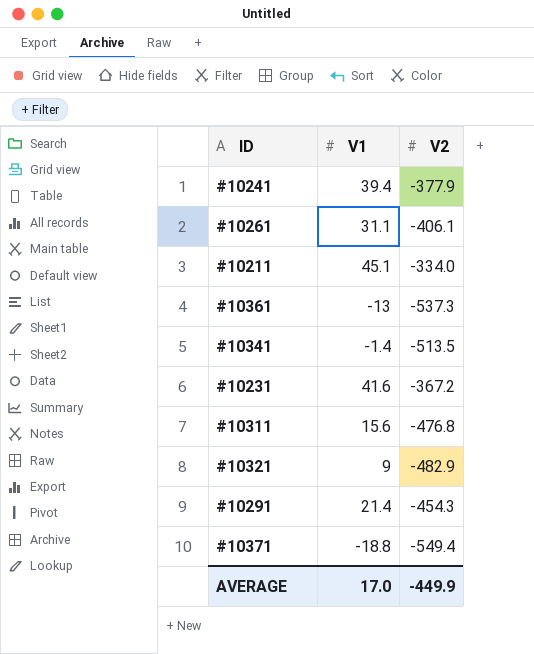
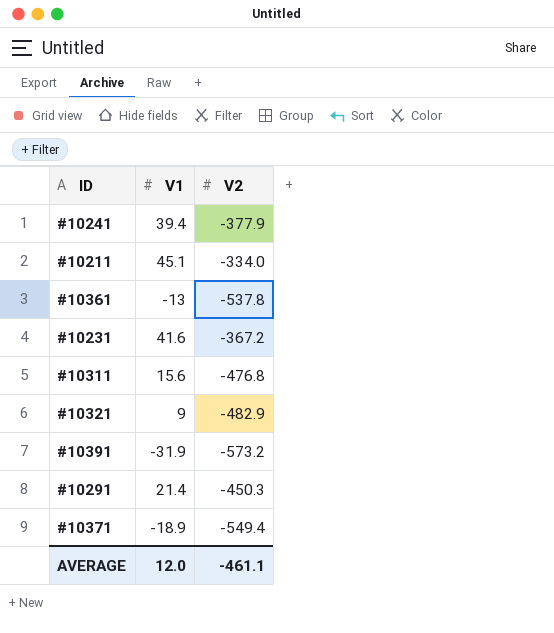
row #10261: 31.1 | -406.1 -> none
row #10341: -1.4 | -513.5 -> none
#10361 | V2: -537.3 -> -537.8
row #10391: none -> -31.9 | -573.2
#10291 | V2: -454.3 -> -450.3
#10371 | V1: -18.8 -> -18.9
AVERAGE | V1: 17.0 -> 12.0
AVERAGE | V2: -449.9 -> -461.1

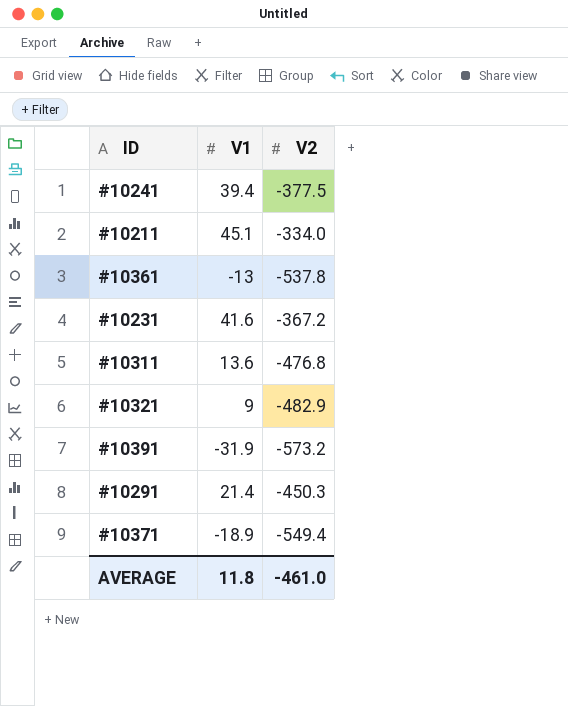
#10241 | V2: -377.9 -> -377.5
#10311 | V1: 15.6 -> 13.6
AVERAGE | V1: 12.0 -> 11.8
AVERAGE | V2: -461.1 -> -461.0

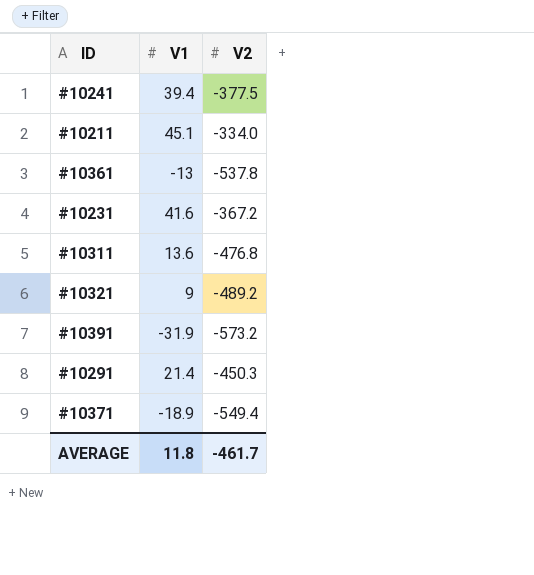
#10321 | V2: -482.9 -> -489.2
AVERAGE | V2: -461.0 -> -461.7

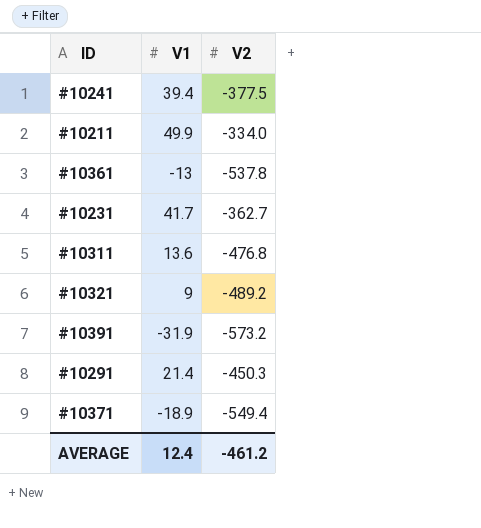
#10211 | V1: 45.1 -> 49.9
#10231 | V1: 41.6 -> 41.7
#10231 | V2: -367.2 -> -362.7
AVERAGE | V1: 11.8 -> 12.4
AVERAGE | V2: -461.7 -> -461.2

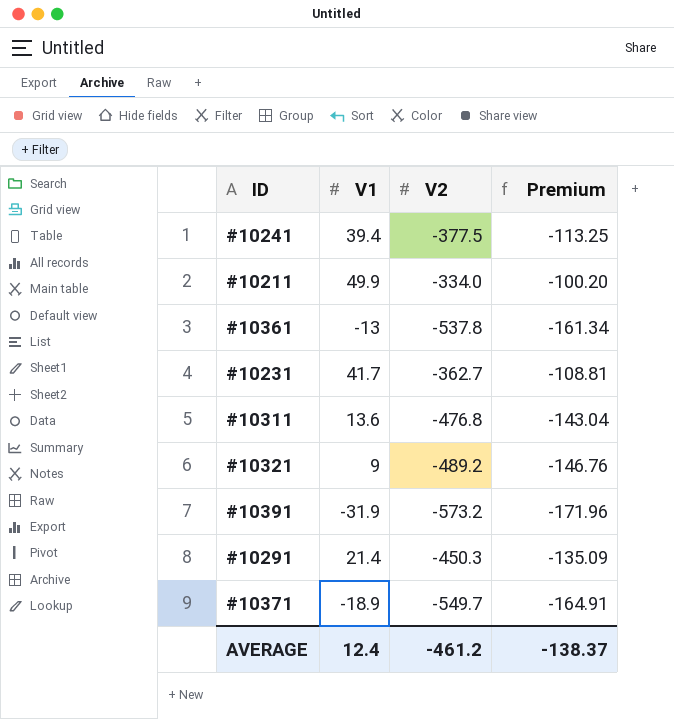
column Premium | formula: none -> [V2] * 0.3
#10371 | V2: -549.4 -> -549.7

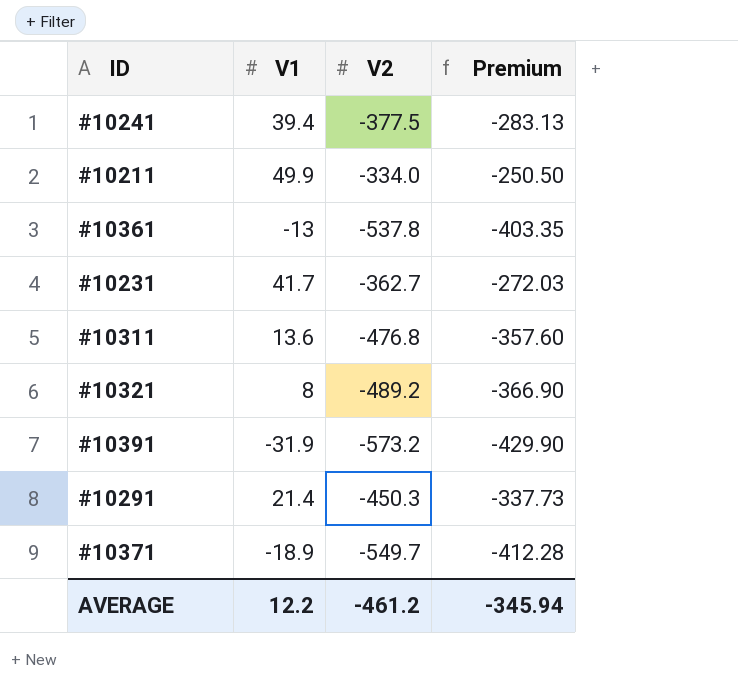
column Premium | formula: [V2] * 0.3 -> [V2] * 0.75
#10321 | V1: 9 -> 8
AVERAGE | V1: 12.4 -> 12.2
AVERAGE | Premium: -138.37 -> -345.94

